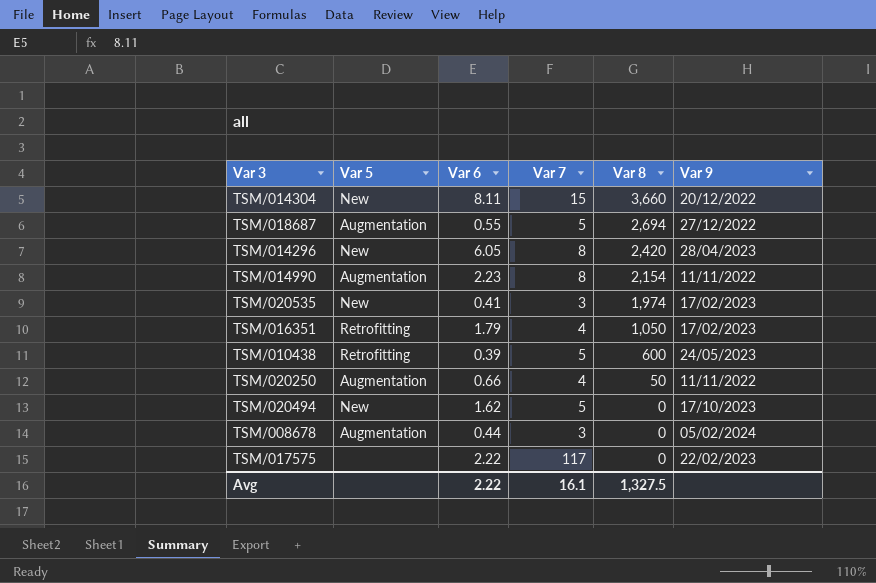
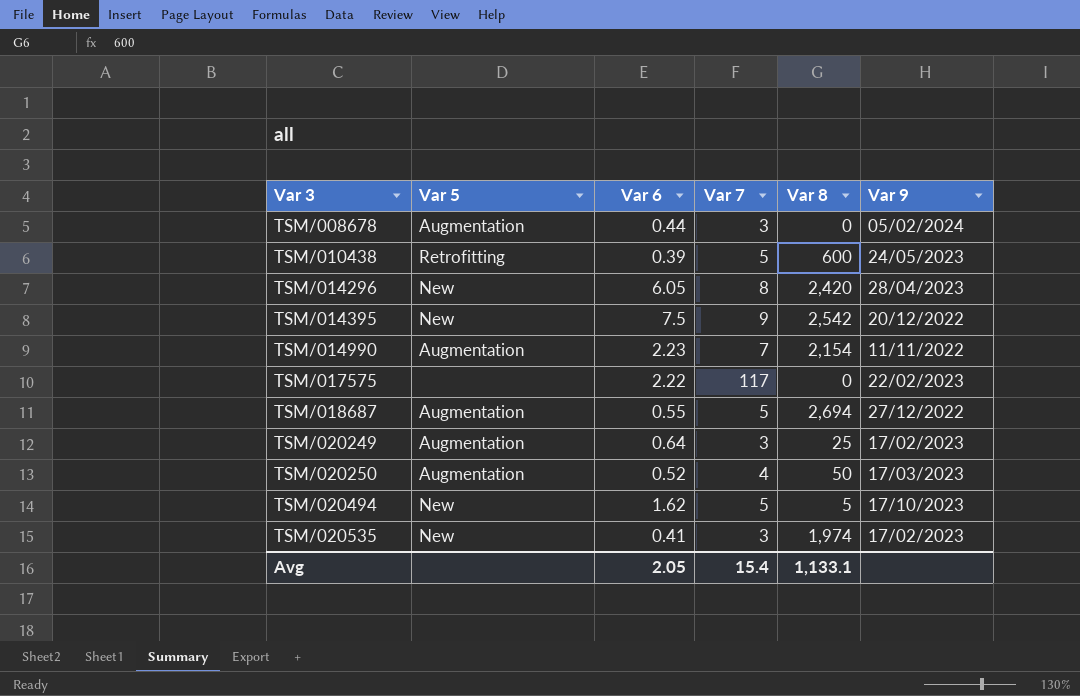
row order: Var 8 descending -> Var 3 ascending
row TSM/014304: New | 8.11 | 15 | 3,660 | 20/12/2022 -> none
row TSM/016351: Retrofitting | 1.79 | 4 | 1,050 | 17/02/2023 -> none
row TSM/014395: none -> New | 7.5 | 9 | 2,542 | 20/12/2022
TSM/014990 | Var 7: 8 -> 7
row TSM/020249: none -> Augmentation | 0.64 | 3 | 25 | 17/02/2023
TSM/020250 | Var 6: 0.66 -> 0.52
TSM/020250 | Var 9: 11/11/2022 -> 17/03/2023
TSM/020494 | Var 8: 0 -> 5
Avg | Var 6: 2.22 -> 2.05
Avg | Var 7: 16.1 -> 15.4
Avg | Var 8: 1,327.5 -> 1,133.1

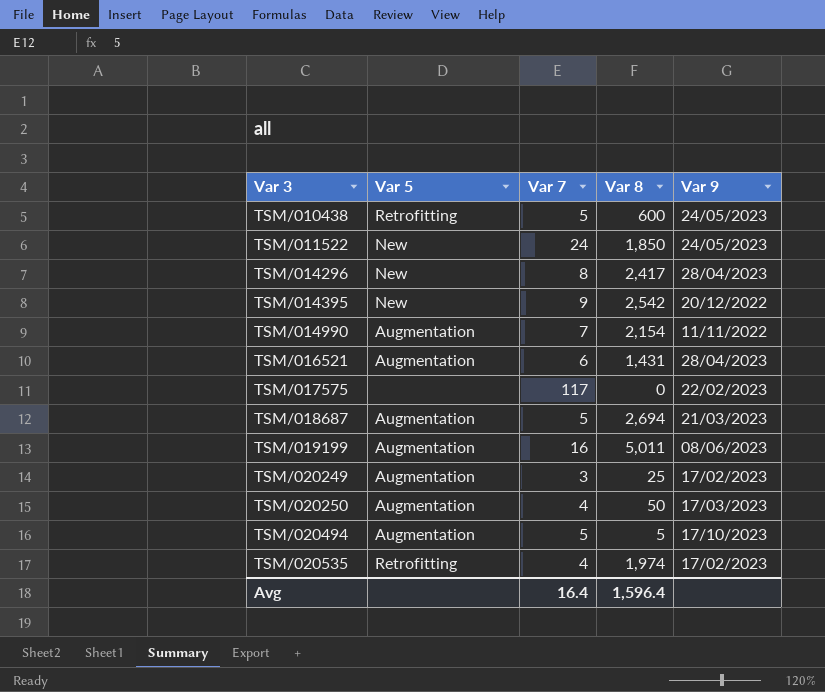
column Var 6 | position: 3 -> none
row TSM/008678: Augmentation | 0.44 | 3 | 0 | 05/02/2024 -> none
row TSM/011522: none -> New | 24 | 1,850 | 24/05/2023
TSM/014296 | Var 8: 2,420 -> 2,417
row TSM/016521: none -> Augmentation | 6 | 1,431 | 28/04/2023
TSM/018687 | Var 9: 27/12/2022 -> 21/03/2023
row TSM/019199: none -> Augmentation | 16 | 5,011 | 08/06/2023
TSM/020494 | Var 5: New -> Augmentation
TSM/020535 | Var 5: New -> Retrofitting
TSM/020535 | Var 7: 3 -> 4
Avg | Var 7: 15.4 -> 16.4
Avg | Var 8: 1,133.1 -> 1,596.4

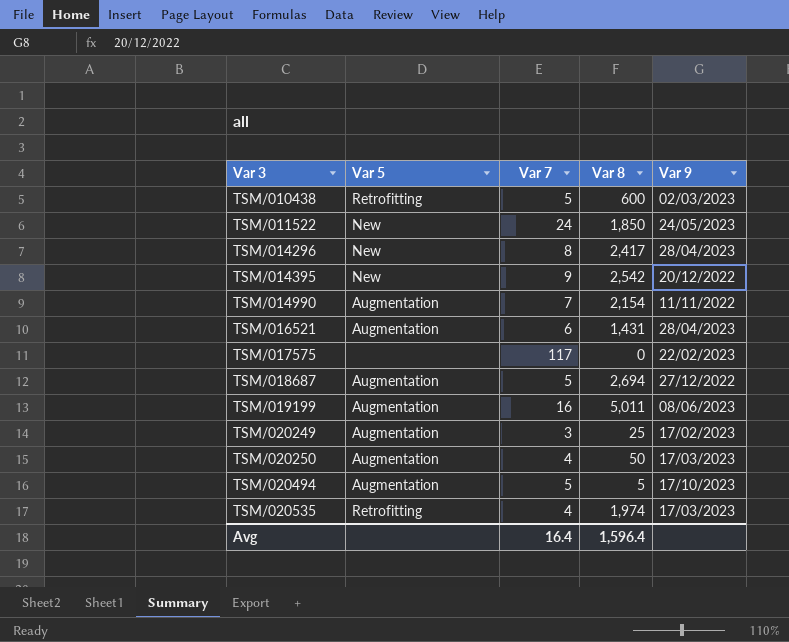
TSM/010438 | Var 9: 24/05/2023 -> 02/03/2023
TSM/018687 | Var 9: 21/03/2023 -> 27/12/2022
TSM/020535 | Var 9: 17/02/2023 -> 17/03/2023

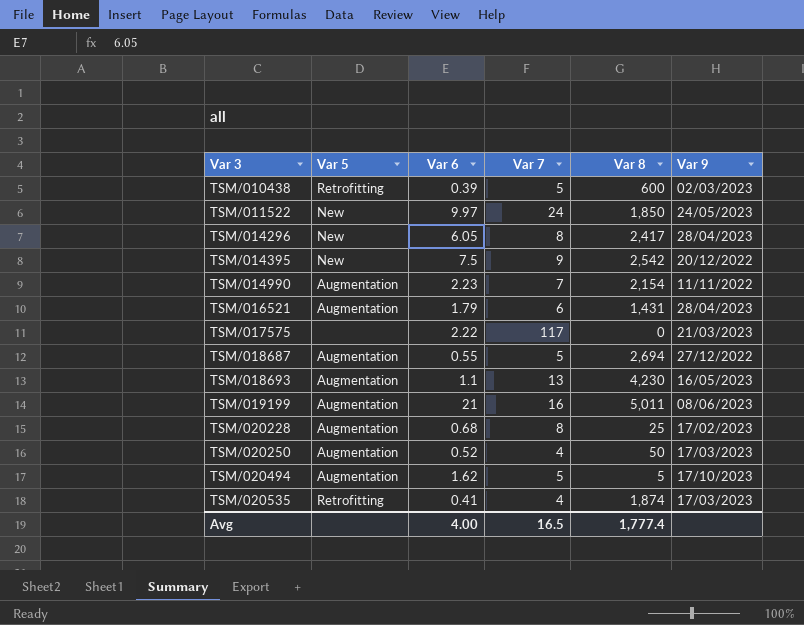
column Var 6 | position: none -> 3
row TSM/020249: Augmentation | 3 | 25 | 17/02/2023 -> none
TSM/017575 | Var 9: 22/02/2023 -> 21/03/2023
row TSM/018693: none -> Augmentation | 1.1 | 13 | 4,230 | 16/05/2023
row TSM/020228: none -> Augmentation | 0.68 | 8 | 25 | 17/02/2023
TSM/020535 | Var 8: 1,974 -> 1,874
Avg | Var 7: 16.4 -> 16.5
Avg | Var 8: 1,596.4 -> 1,777.4

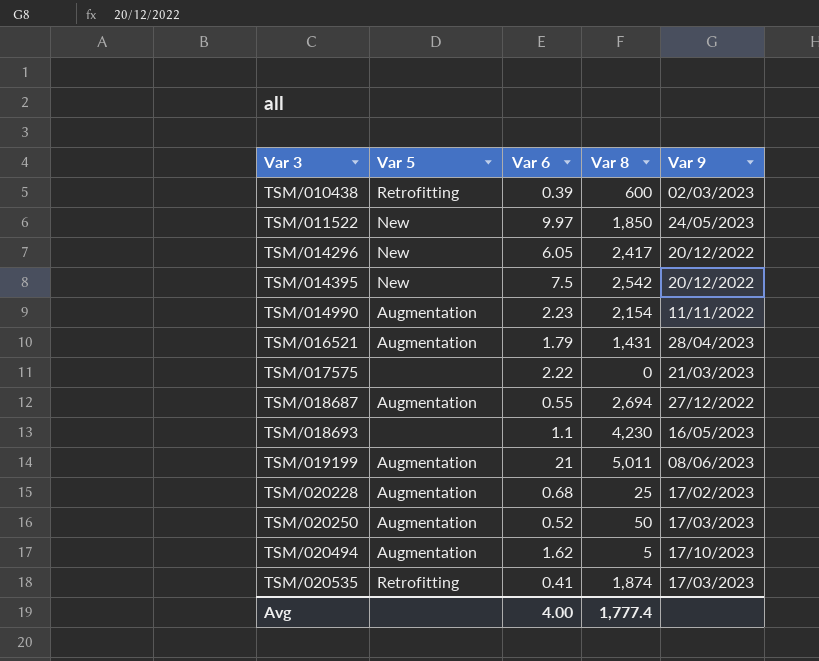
column Var 7 | position: 4 -> none
TSM/014296 | Var 9: 28/04/2023 -> 20/12/2022
TSM/018693 | Var 5: Augmentation -> none

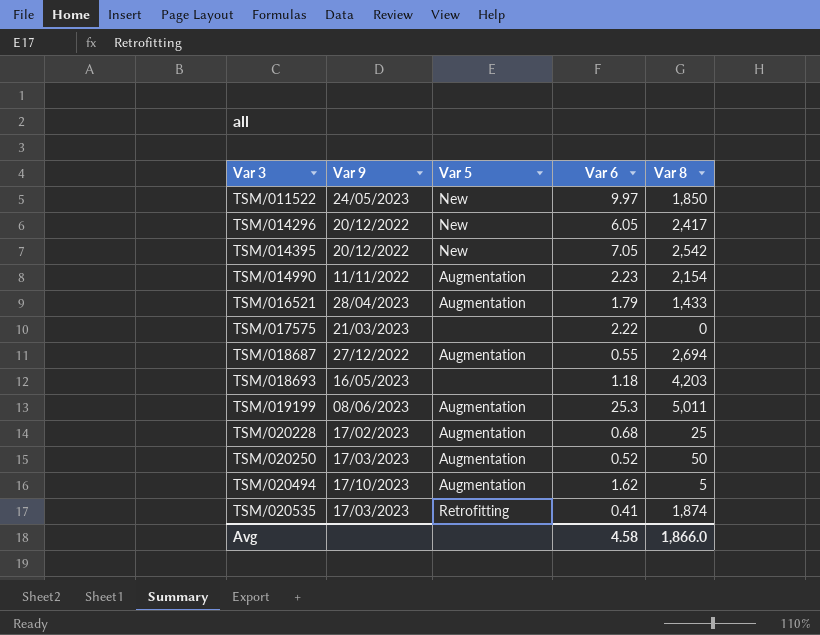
column Var 9 | position: 5 -> 2
row TSM/010438: Retrofitting | 0.39 | 600 | 02/03/2023 -> none
TSM/014395 | Var 6: 7.5 -> 7.05
TSM/016521 | Var 8: 1,431 -> 1,433
TSM/018693 | Var 6: 1.1 -> 1.18
TSM/018693 | Var 8: 4,230 -> 4,203
TSM/019199 | Var 6: 21 -> 25.3
Avg | Var 6: 4.00 -> 4.58
Avg | Var 8: 1,777.4 -> 1,866.0

